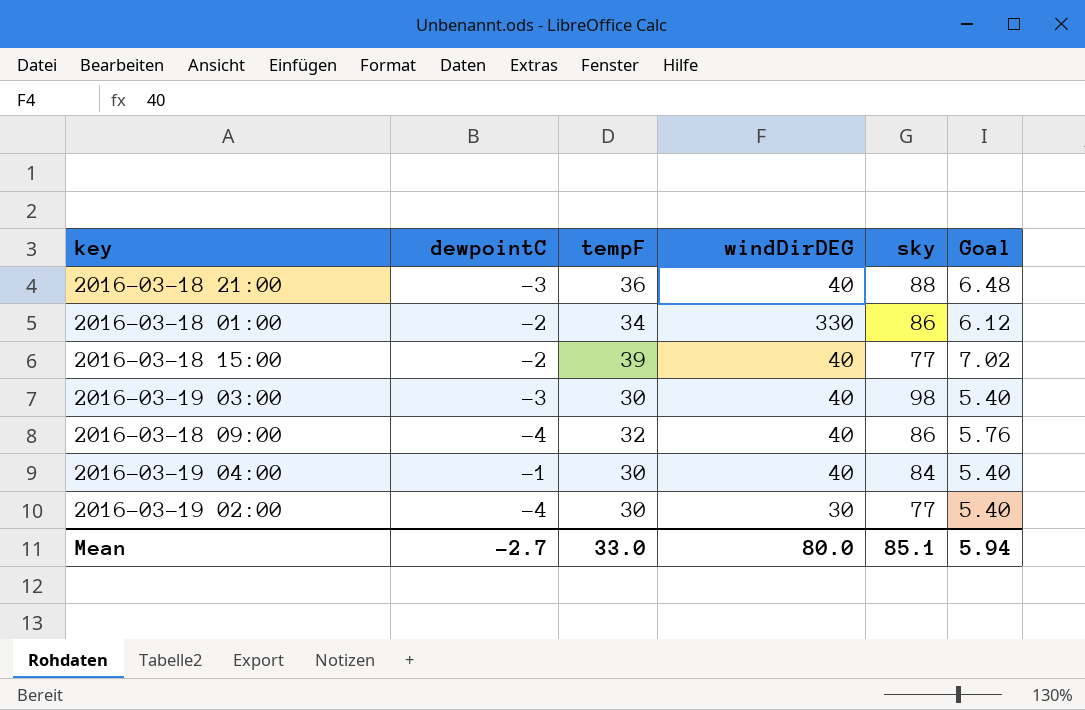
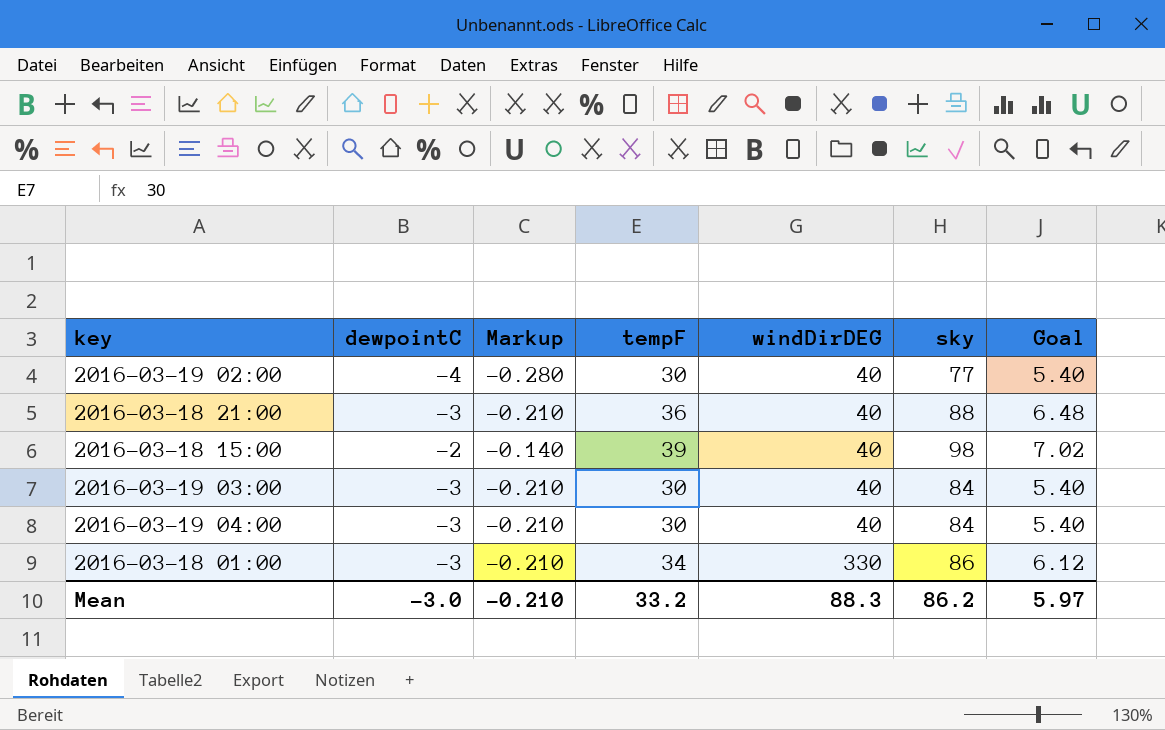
row order: none -> windDirDEG ascending
column Markup | formula: none -> [dewpointC] * 0.07
row 2016-03-18 09:00: -4 | 32 | 40 | 86 | 5.76 -> none
2016-03-19 02:00 | windDirDEG: 30 -> 40
2016-03-18 15:00 | sky: 77 -> 98
2016-03-19 03:00 | sky: 98 -> 84
2016-03-19 04:00 | dewpointC: -1 -> -3
2016-03-18 01:00 | dewpointC: -2 -> -3
Mean | dewpointC: -2.7 -> -3.0
Mean | tempF: 33.0 -> 33.2
Mean | windDirDEG: 80.0 -> 88.3
Mean | sky: 85.1 -> 86.2
Mean | Goal: 5.94 -> 5.97

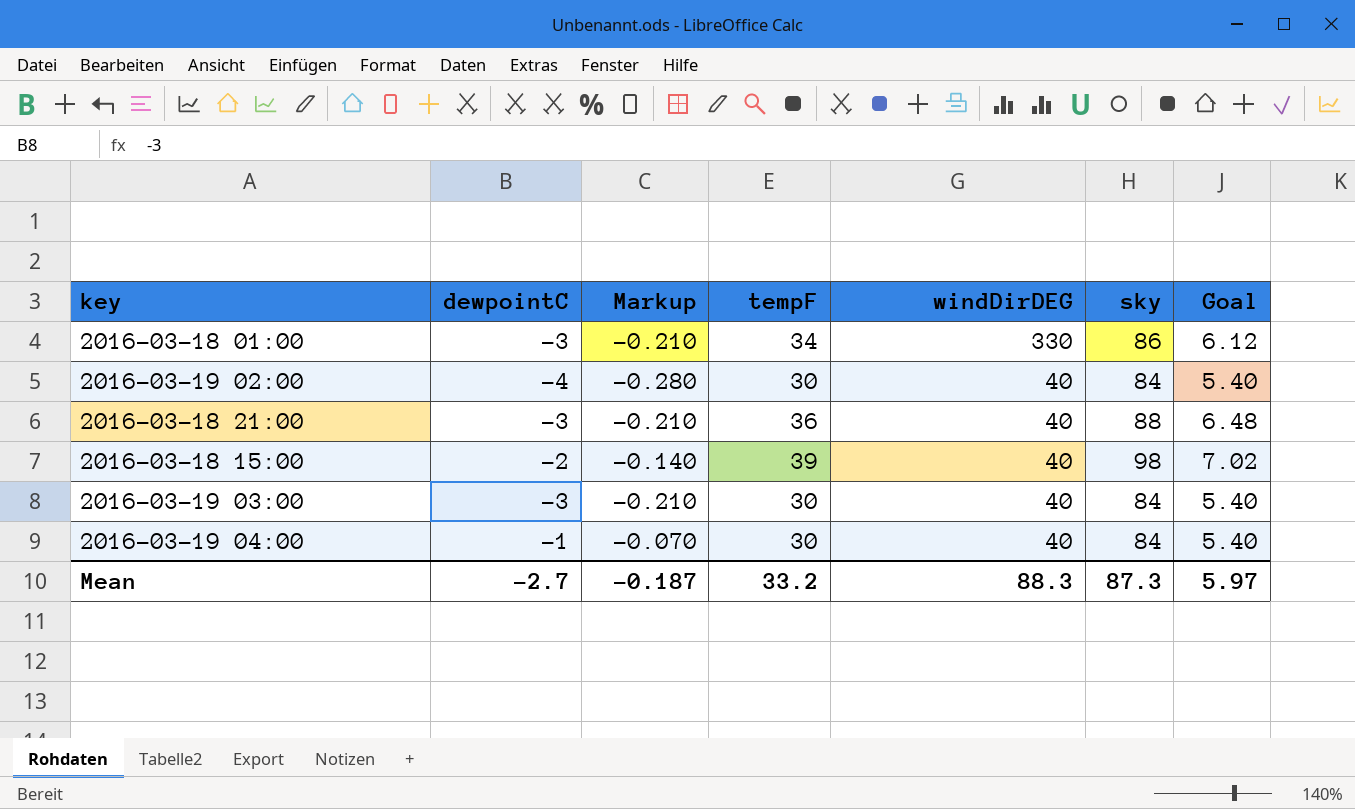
row order: windDirDEG ascending -> windDirDEG descending
2016-03-19 02:00 | sky: 77 -> 84
2016-03-19 04:00 | dewpointC: -3 -> -1
2016-03-19 04:00 | Markup: -0.210 -> -0.070
Mean | dewpointC: -3.0 -> -2.7
Mean | Markup: -0.210 -> -0.187
Mean | sky: 86.2 -> 87.3

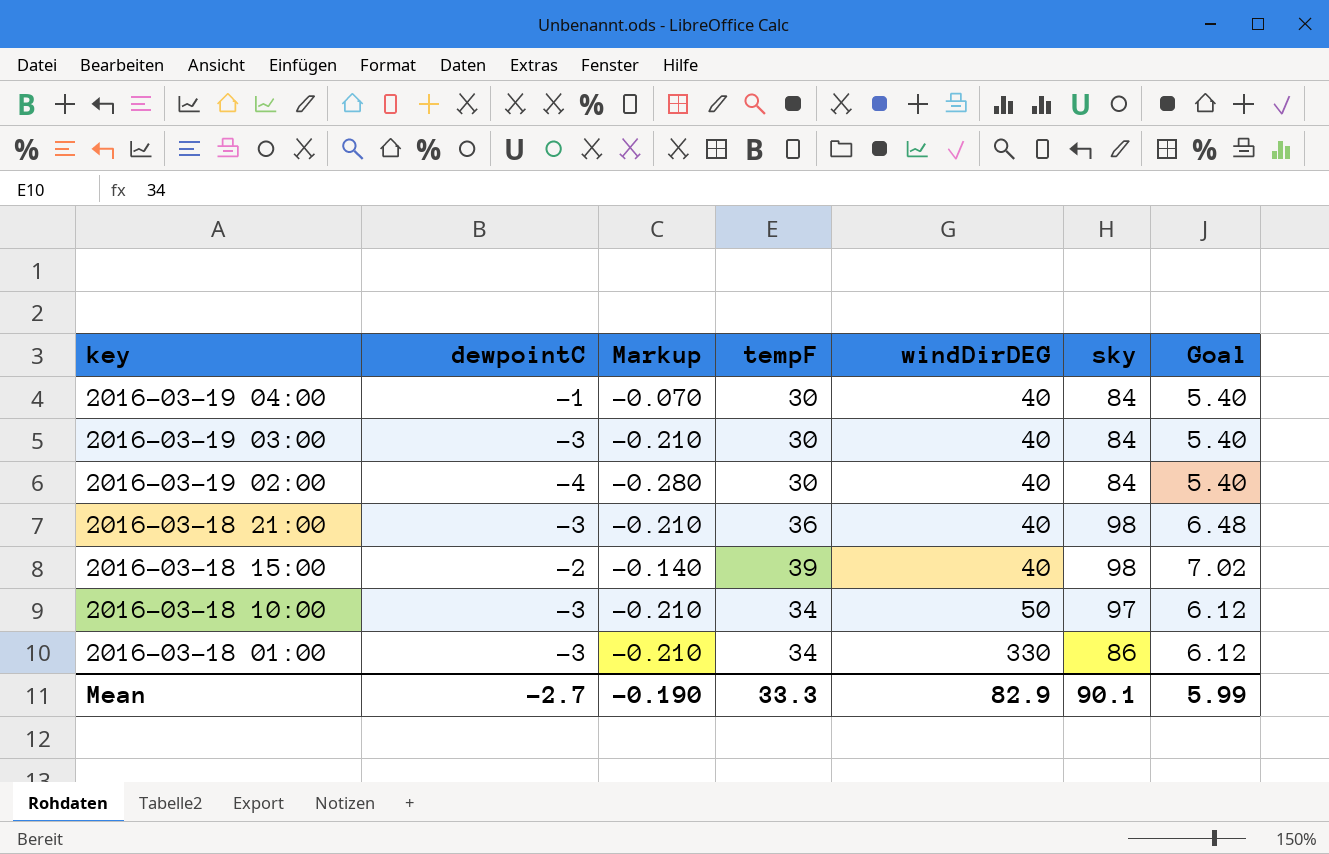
row order: windDirDEG descending -> key descending
2016-03-18 21:00 | sky: 88 -> 98
row 2016-03-18 10:00: none -> -3 | -0.210 | 34 | 50 | 97 | 6.12
Mean | Markup: -0.187 -> -0.190
Mean | tempF: 33.2 -> 33.3
Mean | windDirDEG: 88.3 -> 82.9
Mean | sky: 87.3 -> 90.1
Mean | Goal: 5.97 -> 5.99

